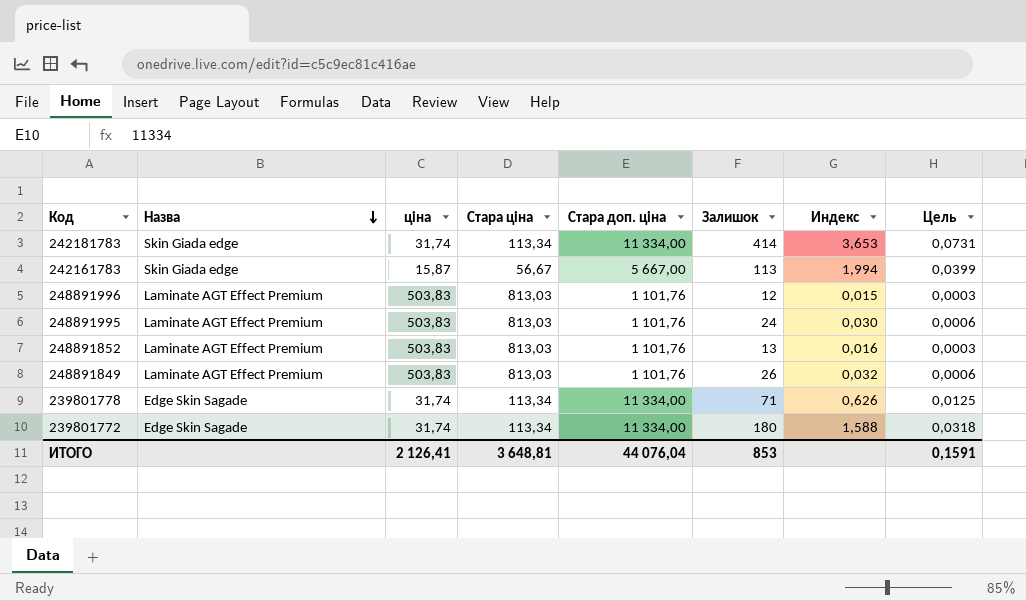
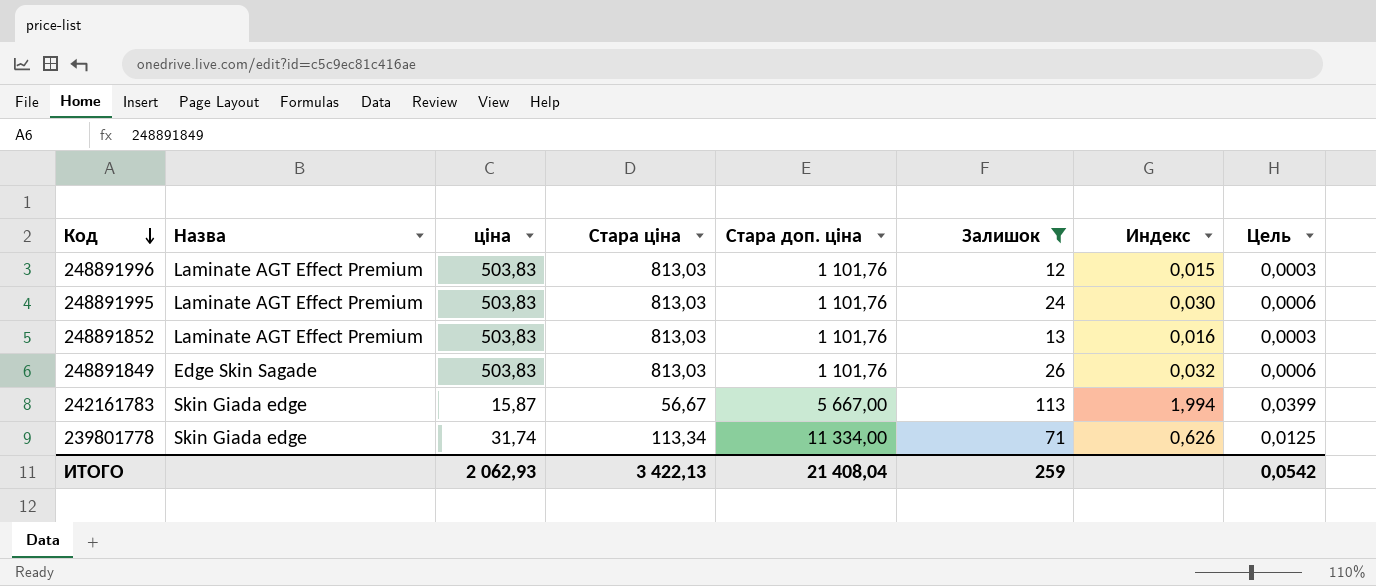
filter: none -> Залишок <= 113
row order: Назва descending -> Код descending
248891849 | Назва: Laminate AGT Effect Premium -> Edge Skin Sagade
239801778 | Назва: Edge Skin Sagade -> Skin Giada edge
ИТОГО | ціна: 2 126,41 -> 2 062,93
ИТОГО | Стара ціна: 3 648,81 -> 3 422,13
ИТОГО | Стара доп. ціна: 44 076,04 -> 21 408,04
ИТОГО | Залишок: 853 -> 259
ИТОГО | Цель: 0,1591 -> 0,0542

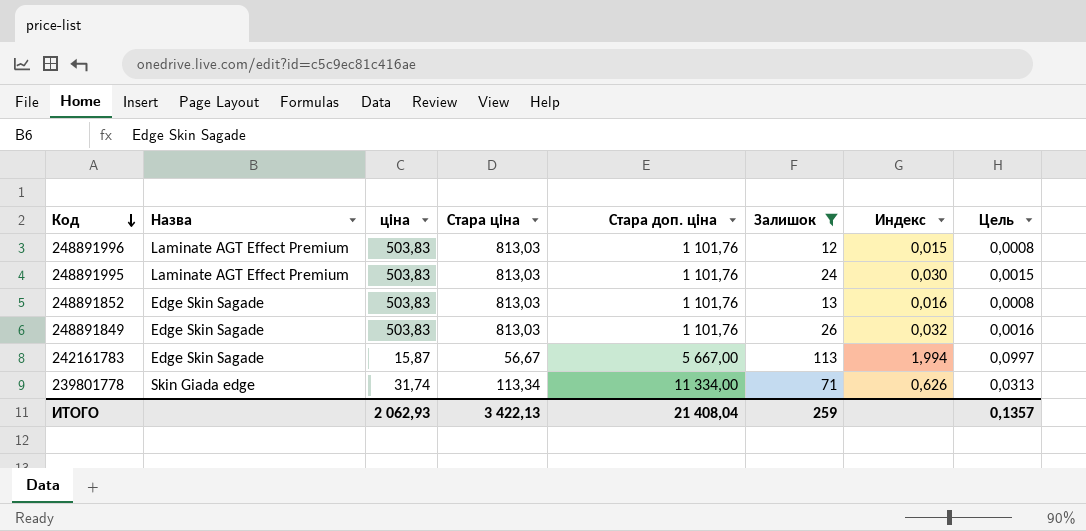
column Цель | formula: [Индекс] * 0,02 -> [Индекс] * 0,05
248891852 | Назва: Laminate AGT Effect Premium -> Edge Skin Sagade
242161783 | Назва: Skin Giada edge -> Edge Skin Sagade
ИТОГО | Цель: 0,0542 -> 0,1357

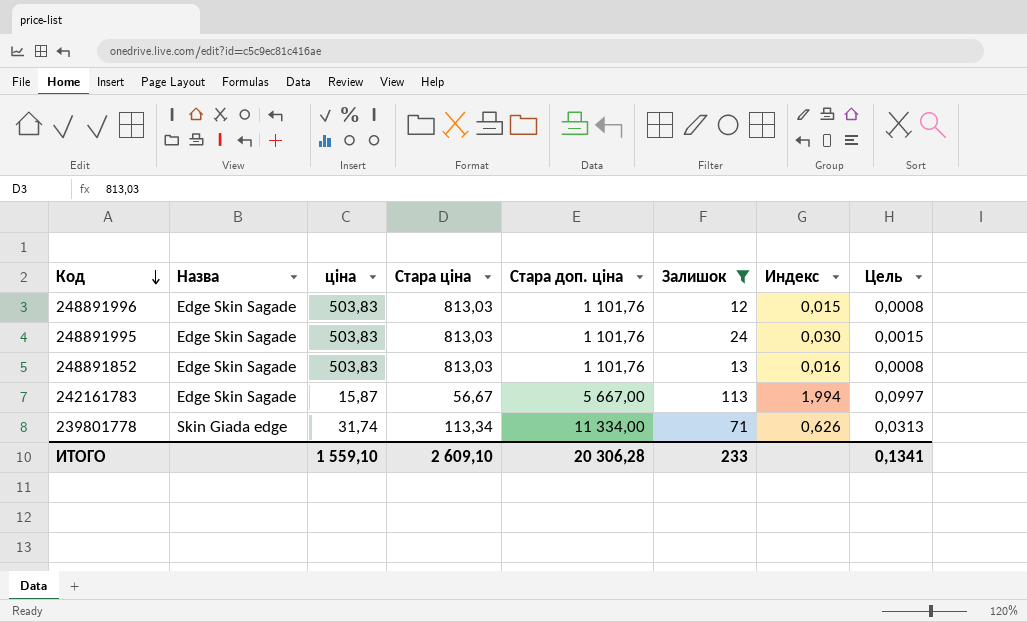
row 248891849: Edge Skin Sagade | 503,83 | 813,03 | 1 101,76 | 26 | 0,032 | 0,0016 -> none
248891996 | Назва: Laminate AGT Effect Premium -> Edge Skin Sagade
248891995 | Назва: Laminate AGT Effect Premium -> Edge Skin Sagade
ИТОГО | ціна: 2 062,93 -> 1 559,10
ИТОГО | Стара ціна: 3 422,13 -> 2 609,10
ИТОГО | Стара доп. ціна: 21 408,04 -> 20 306,28
ИТОГО | Залишок: 259 -> 233
ИТОГО | Цель: 0,1357 -> 0,1341

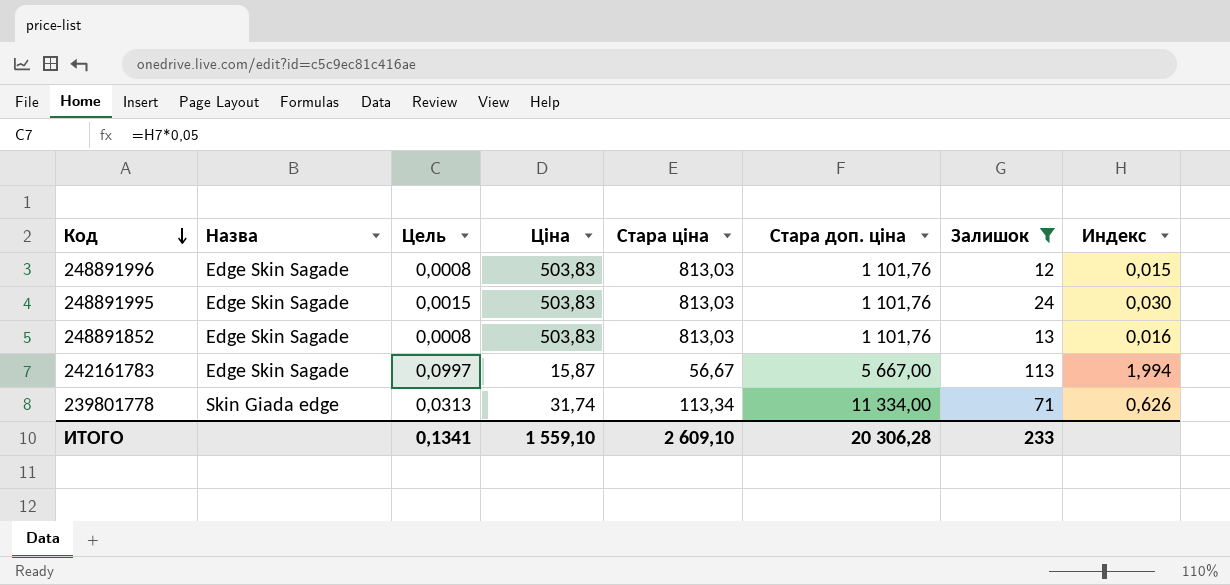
column Цель | position: 8 -> 3
column name: ціна -> Ціна

